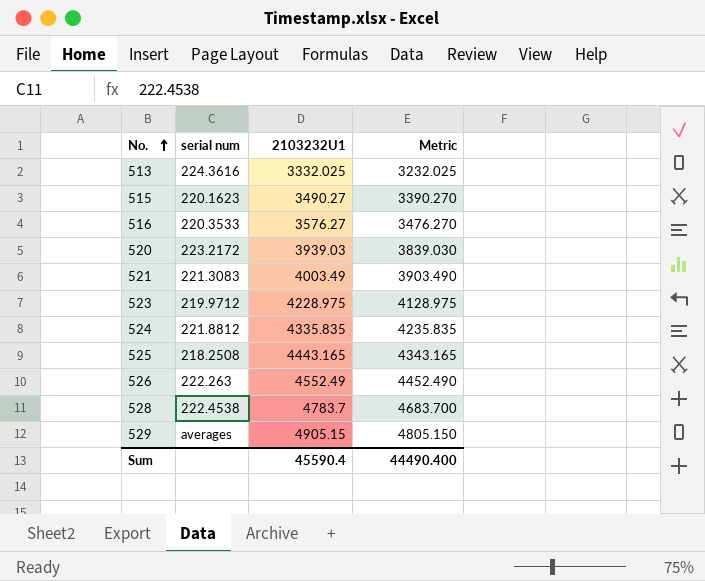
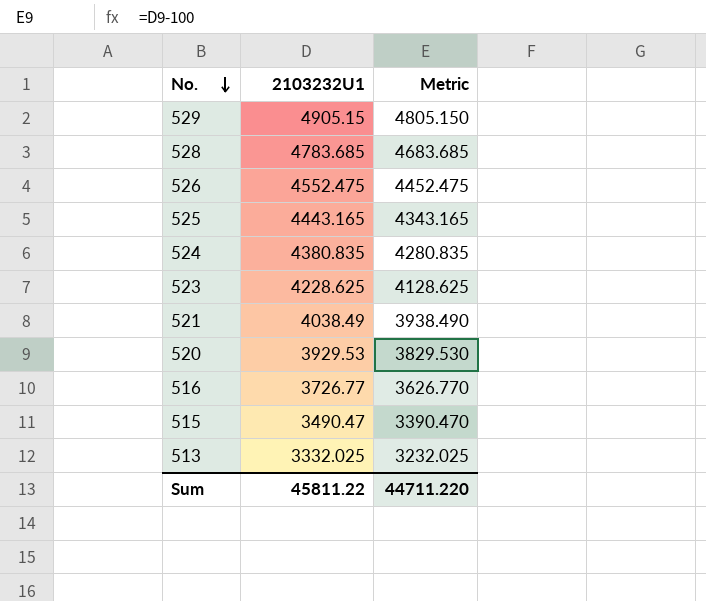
row order: No. ascending -> No. descending
column serial num | position: 2 -> none
528 | 2103232U1: 4783.7 -> 4783.685
528 | Metric: 4683.700 -> 4683.685
526 | 2103232U1: 4552.49 -> 4552.475
526 | Metric: 4452.490 -> 4452.475
524 | 2103232U1: 4335.835 -> 4380.835
524 | Metric: 4235.835 -> 4280.835
523 | 2103232U1: 4228.975 -> 4228.625
523 | Metric: 4128.975 -> 4128.625
521 | 2103232U1: 4003.49 -> 4038.49
521 | Metric: 3903.490 -> 3938.490
520 | 2103232U1: 3939.03 -> 3929.53
520 | Metric: 3839.030 -> 3829.530
516 | 2103232U1: 3576.27 -> 3726.77
516 | Metric: 3476.270 -> 3626.770
515 | 2103232U1: 3490.27 -> 3490.47
515 | Metric: 3390.270 -> 3390.470
Sum | 2103232U1: 45590.4 -> 45811.22
Sum | Metric: 44490.400 -> 44711.220

